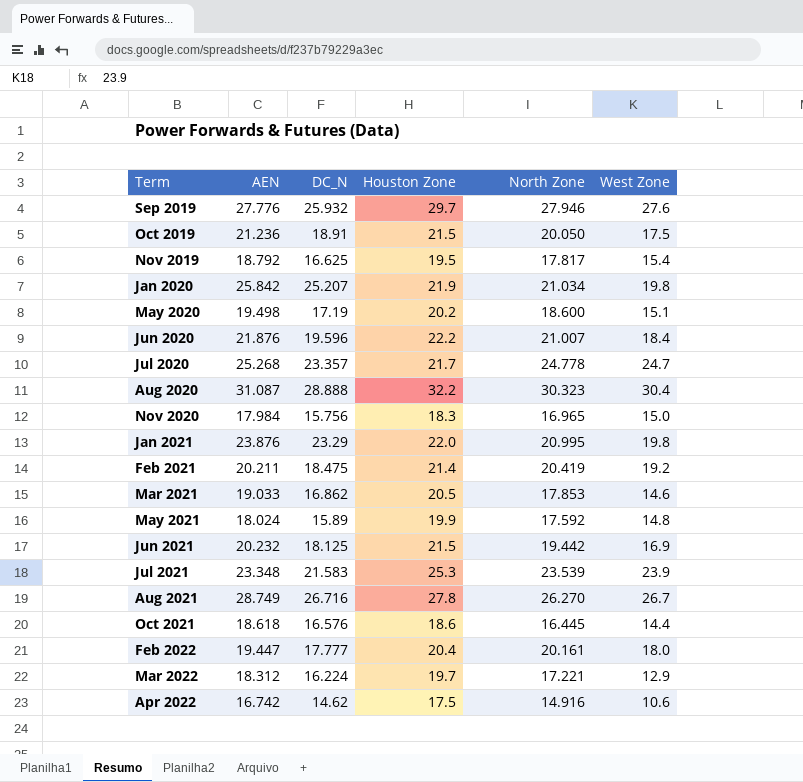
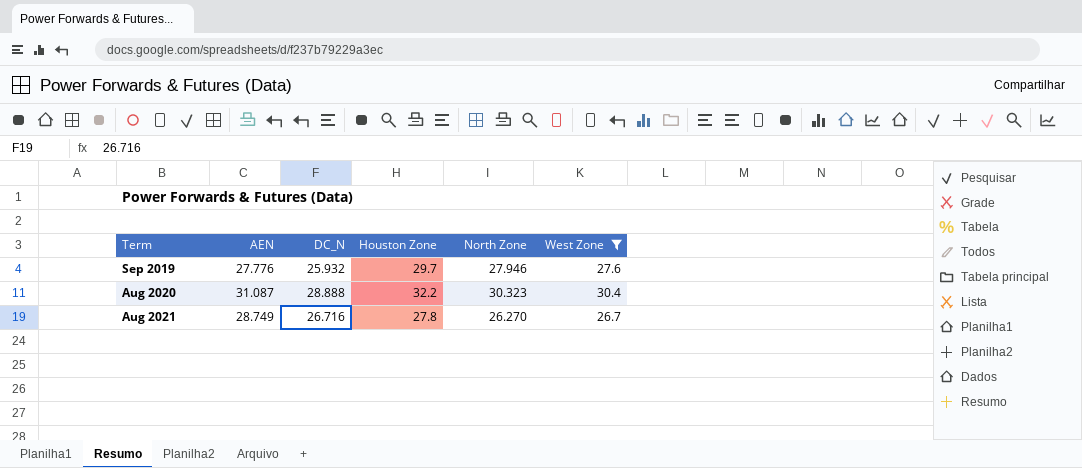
filter: none -> West Zone >= 26.7

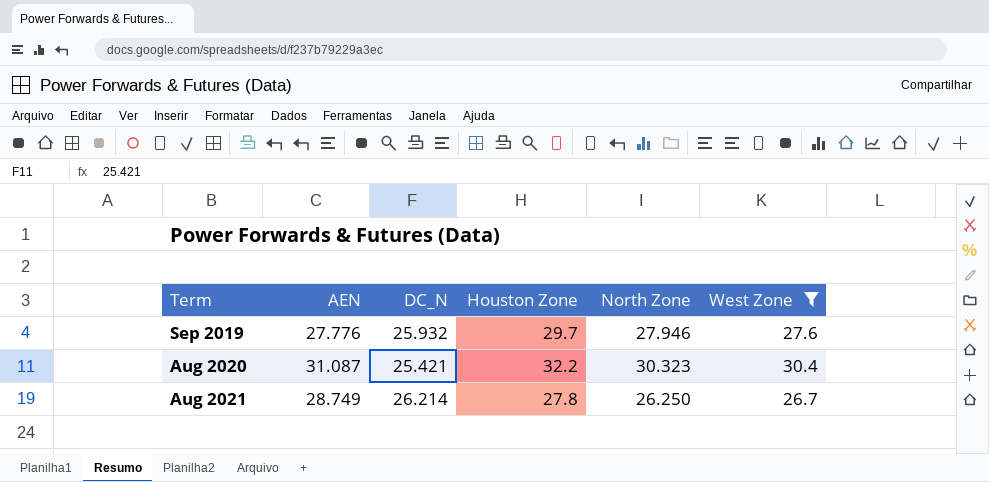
Aug 2020 | DC_N: 28.888 -> 25.421
Aug 2021 | DC_N: 26.716 -> 26.214
Aug 2021 | North Zone: 26.270 -> 26.250

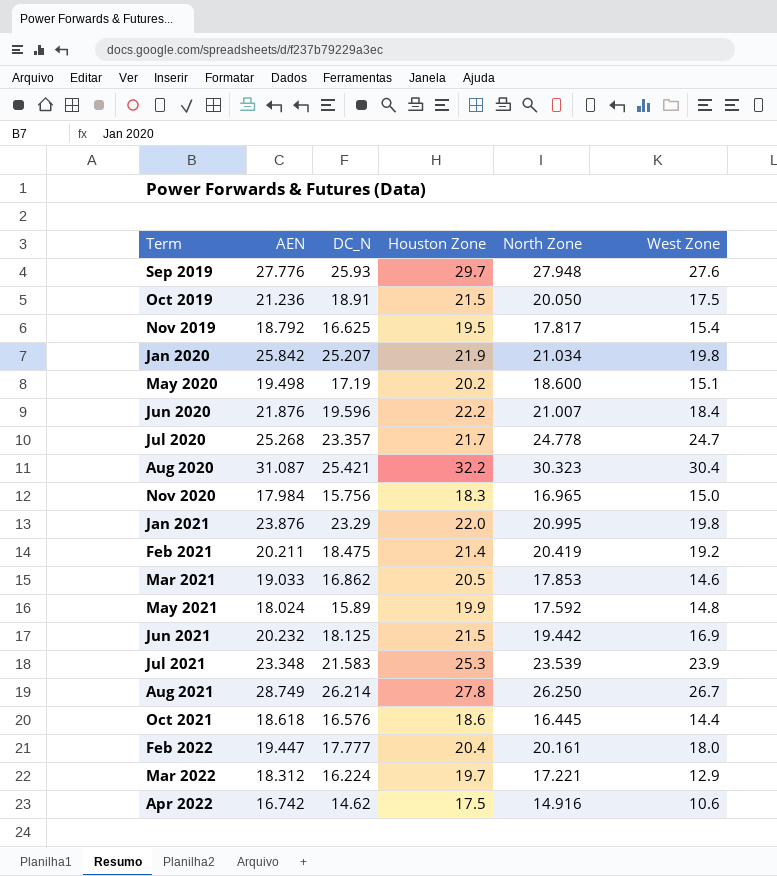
filter: West Zone >= 26.7 -> none
Sep 2019 | DC_N: 25.932 -> 25.93
Sep 2019 | North Zone: 27.946 -> 27.948

